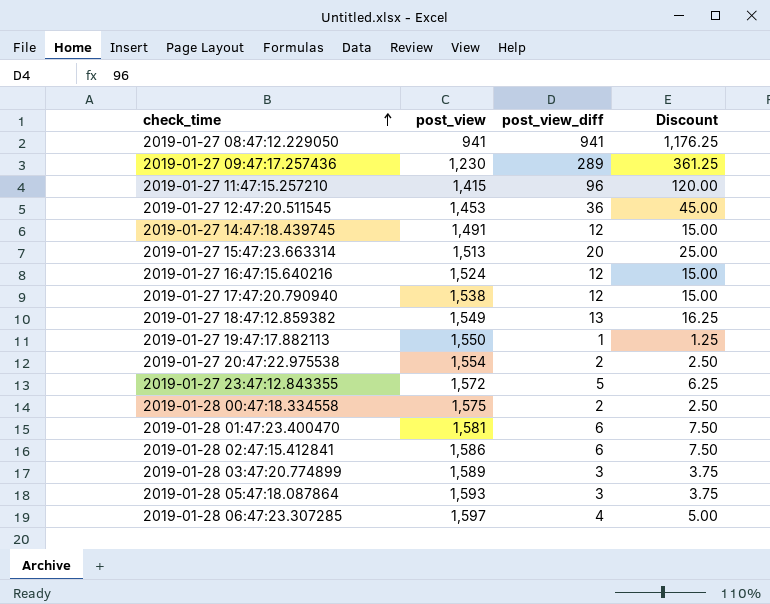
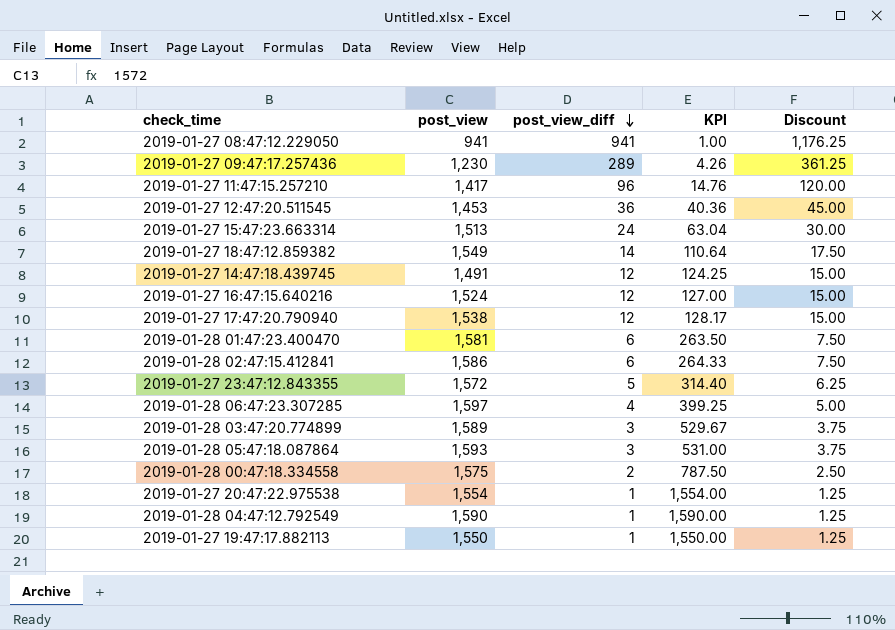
row order: check_time ascending -> post_view_diff descending
column KPI | formula: none -> [post_view] / [post_view_diff]
2019-01-27 11:47:15.257210 | post_view: 1,415 -> 1,417
2019-01-27 15:47:23.663314 | post_view_diff: 20 -> 24
2019-01-27 15:47:23.663314 | Discount: 25.00 -> 30.00
2019-01-27 18:47:12.859382 | post_view_diff: 13 -> 14
2019-01-27 18:47:12.859382 | Discount: 16.25 -> 17.50
2019-01-27 20:47:22.975538 | post_view_diff: 2 -> 1
2019-01-27 20:47:22.975538 | Discount: 2.50 -> 1.25
row 2019-01-28 04:47:12.792549: none -> 1,590 | 1 | 1,590.00 | 1.25

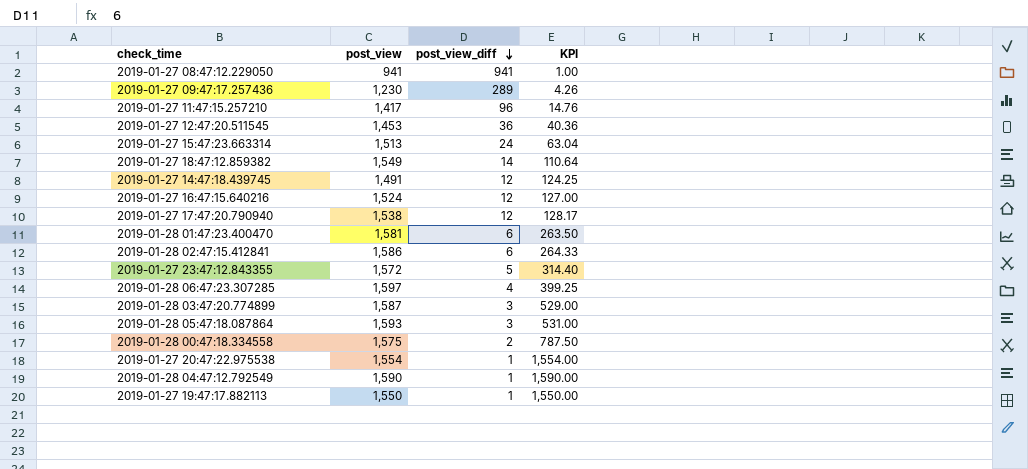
column Discount | formula: [post_view_diff] * 1.25 -> none
2019-01-28 03:47:20.774899 | post_view: 1,589 -> 1,587
2019-01-28 03:47:20.774899 | KPI: 529.67 -> 529.00

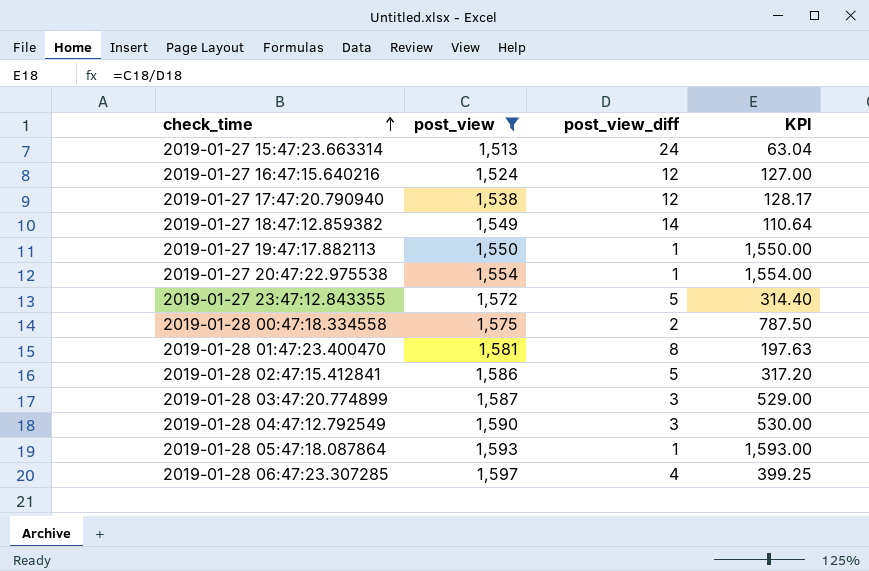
filter: none -> post_view >= 1,513
row order: post_view_diff descending -> check_time ascending
2019-01-28 01:47:23.400470 | post_view_diff: 6 -> 8
2019-01-28 01:47:23.400470 | KPI: 263.50 -> 197.63
2019-01-28 02:47:15.412841 | post_view_diff: 6 -> 5
2019-01-28 02:47:15.412841 | KPI: 264.33 -> 317.20
2019-01-28 04:47:12.792549 | post_view_diff: 1 -> 3
2019-01-28 04:47:12.792549 | KPI: 1,590.00 -> 530.00
2019-01-28 05:47:18.087864 | post_view_diff: 3 -> 1
2019-01-28 05:47:18.087864 | KPI: 531.00 -> 1,593.00

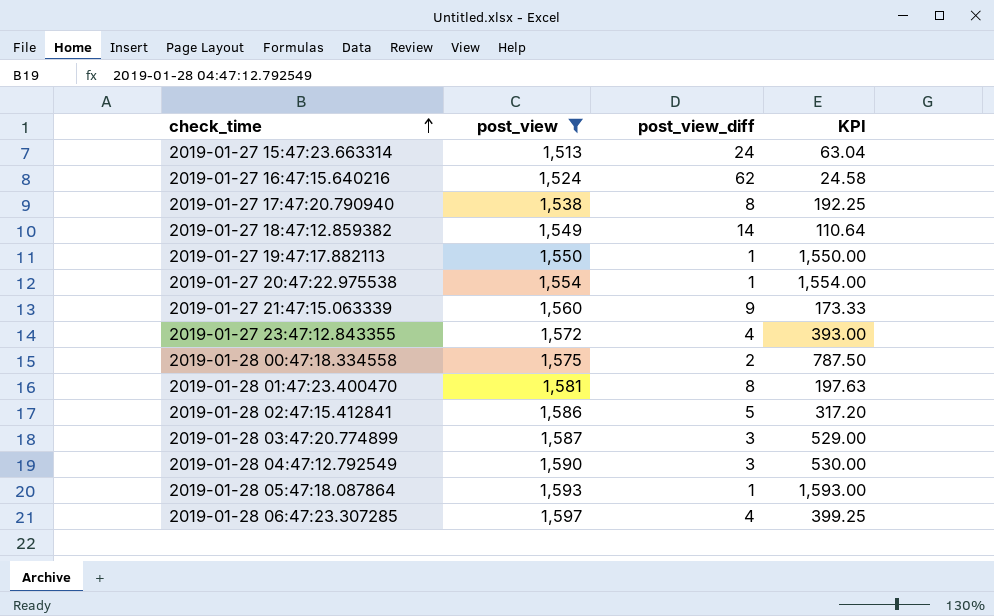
2019-01-27 16:47:15.640216 | post_view_diff: 12 -> 62
2019-01-27 16:47:15.640216 | KPI: 127.00 -> 24.58
2019-01-27 17:47:20.790940 | post_view_diff: 12 -> 8
2019-01-27 17:47:20.790940 | KPI: 128.17 -> 192.25
row 2019-01-27 21:47:15.063339: none -> 1,560 | 9 | 173.33
2019-01-27 23:47:12.843355 | post_view_diff: 5 -> 4
2019-01-27 23:47:12.843355 | KPI: 314.40 -> 393.00

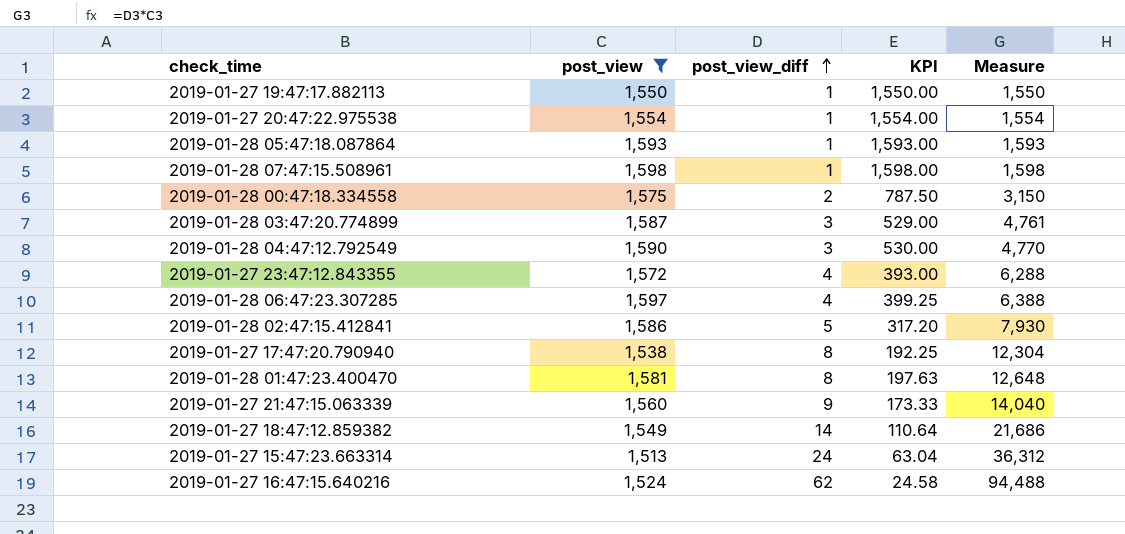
row order: check_time ascending -> post_view_diff ascending
column Measure | formula: none -> [post_view] * [post_view_diff]
row 2019-01-28 07:47:15.508961: none -> 1,598 | 1 | 1,598.00 | 1,598

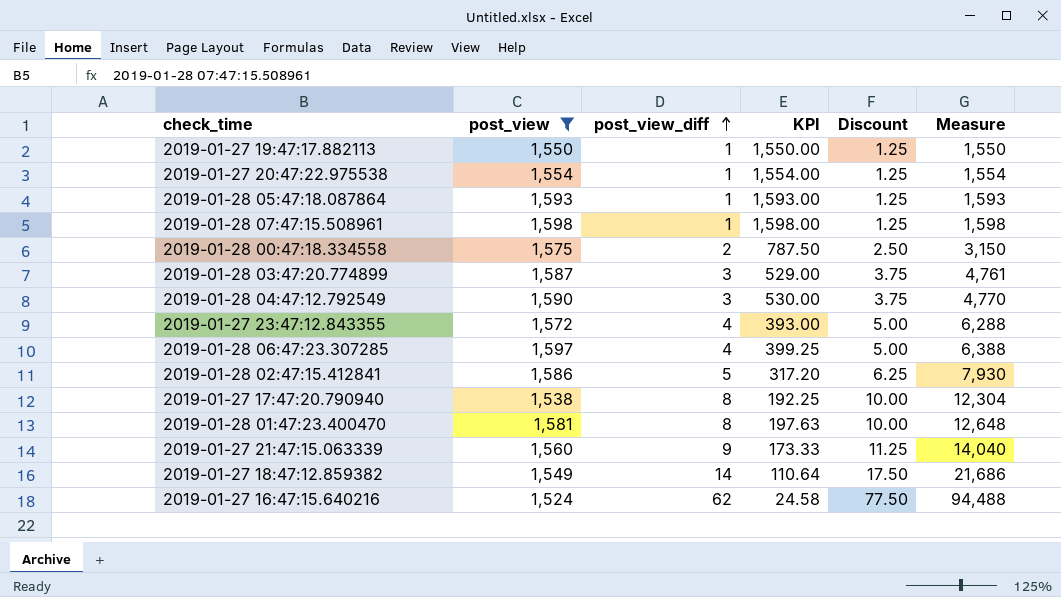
column Discount | formula: none -> [post_view_diff] * 1.25
row 2019-01-27 15:47:23.663314: 1,513 | 24 | 63.04 | 36,312 -> none

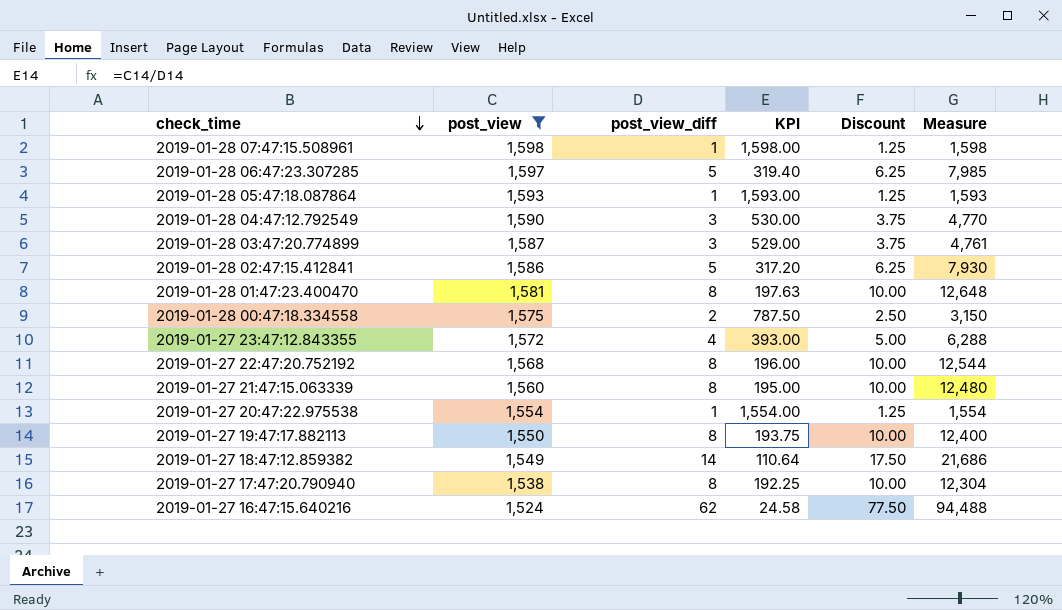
row order: post_view_diff ascending -> check_time descending
2019-01-28 06:47:23.307285 | post_view_diff: 4 -> 5
2019-01-28 06:47:23.307285 | KPI: 399.25 -> 319.40
2019-01-28 06:47:23.307285 | Discount: 5.00 -> 6.25
2019-01-28 06:47:23.307285 | Measure: 6,388 -> 7,985
row 2019-01-27 22:47:20.752192: none -> 1,568 | 8 | 196.00 | 10.00 | 12,544
2019-01-27 21:47:15.063339 | post_view_diff: 9 -> 8
2019-01-27 21:47:15.063339 | KPI: 173.33 -> 195.00
2019-01-27 21:47:15.063339 | Discount: 11.25 -> 10.00
2019-01-27 21:47:15.063339 | Measure: 14,040 -> 12,480
2019-01-27 19:47:17.882113 | post_view_diff: 1 -> 8
2019-01-27 19:47:17.882113 | KPI: 1,550.00 -> 193.75
2019-01-27 19:47:17.882113 | Discount: 1.25 -> 10.00
2019-01-27 19:47:17.882113 | Measure: 1,550 -> 12,400

